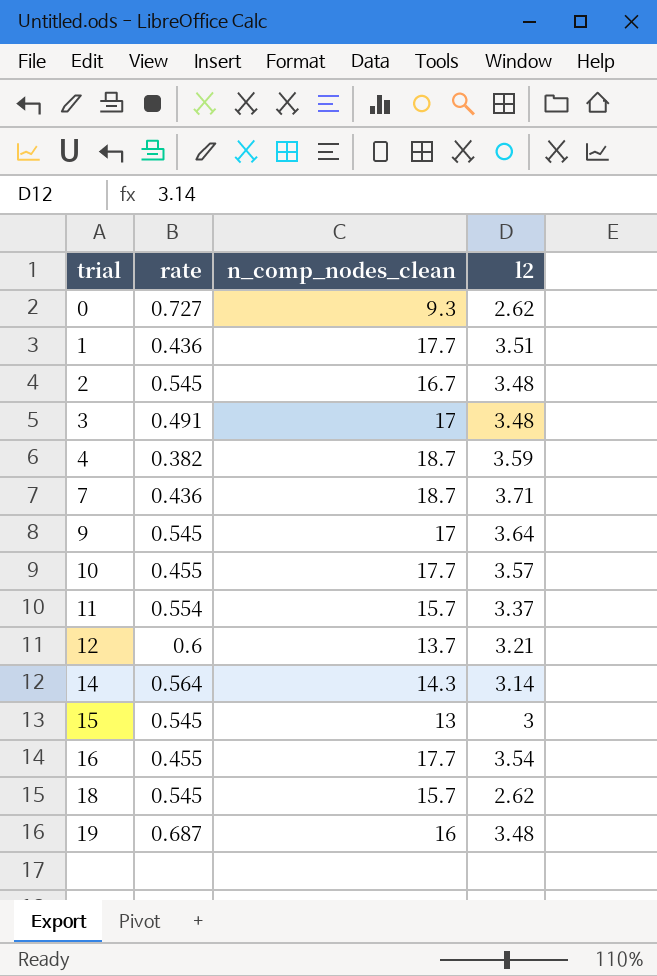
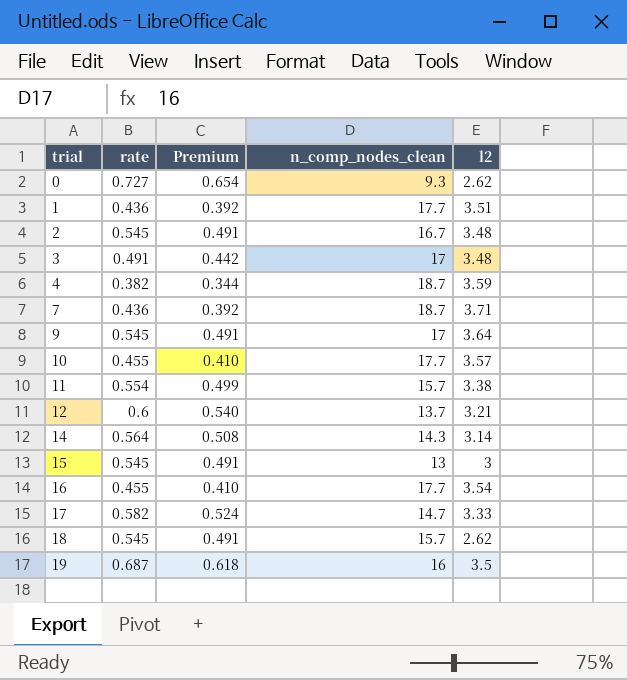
column Premium | formula: none -> [rate] * 0.9
11 | l2: 3.37 -> 3.38
row 17: none -> 0.582 | 0.524 | 14.7 | 3.33
19 | l2: 3.48 -> 3.5

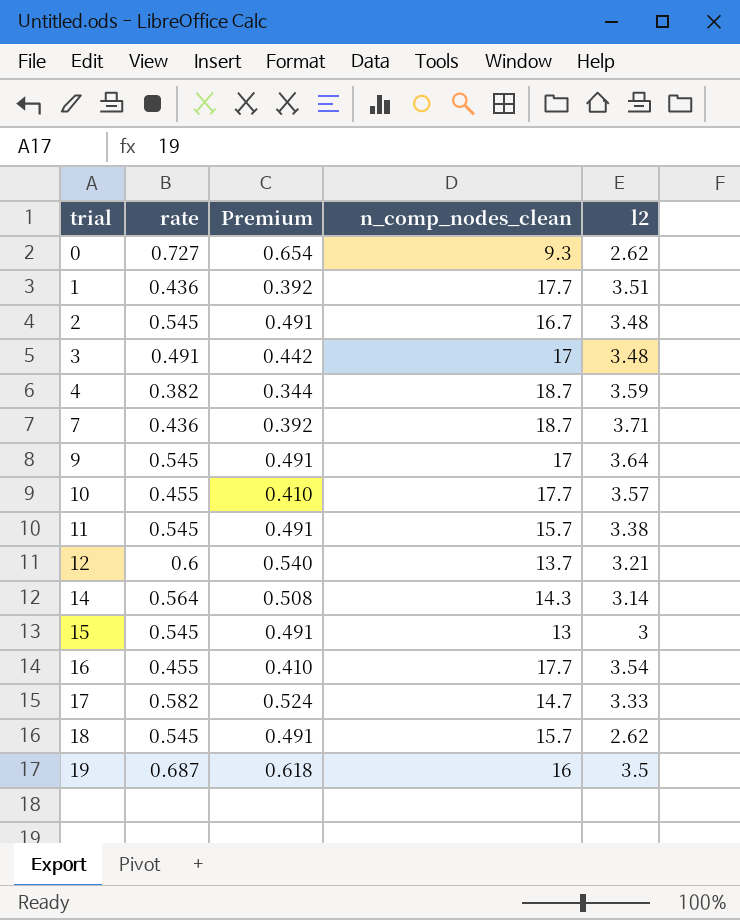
11 | rate: 0.554 -> 0.545
11 | Premium: 0.499 -> 0.491

